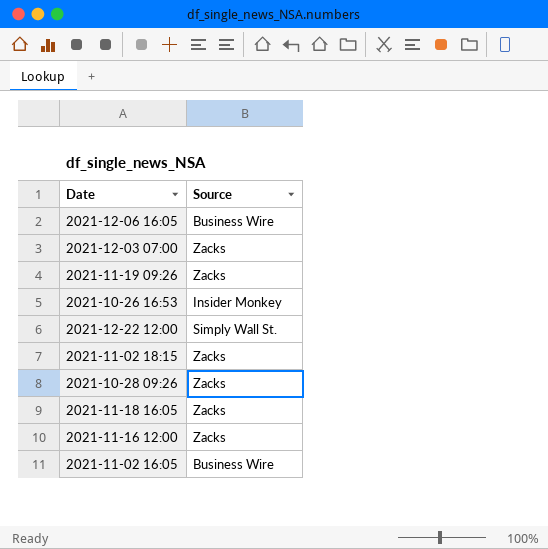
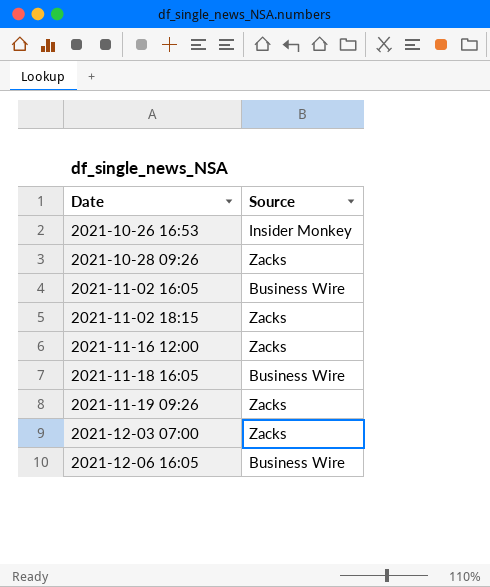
row order: none -> Date ascending
row 2021-12-22 12:00: Simply Wall St. -> none
2021-11-18 16:05 | Source: Zacks -> Business Wire

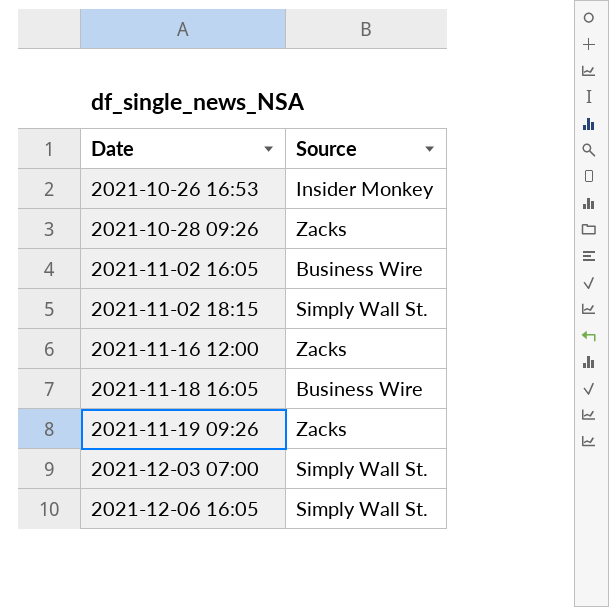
2021-11-02 18:15 | Source: Zacks -> Simply Wall St.
2021-12-03 07:00 | Source: Zacks -> Simply Wall St.
2021-12-06 16:05 | Source: Business Wire -> Simply Wall St.

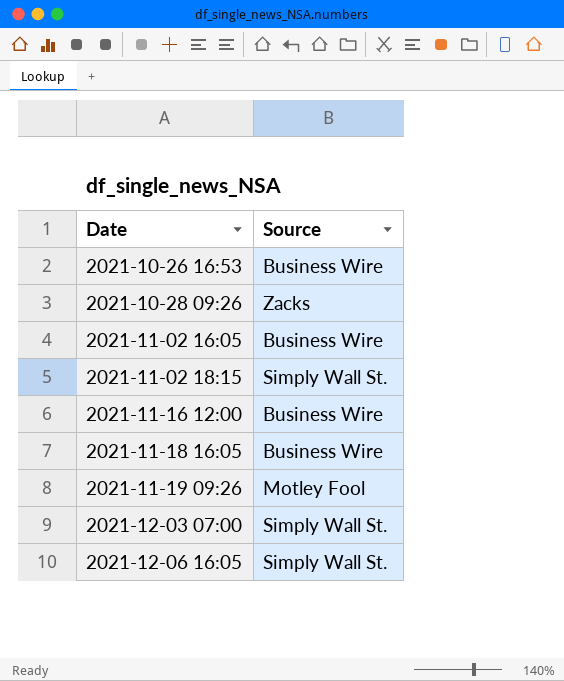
2021-10-26 16:53 | Source: Insider Monkey -> Business Wire
2021-11-16 12:00 | Source: Zacks -> Business Wire
2021-11-19 09:26 | Source: Zacks -> Motley Fool

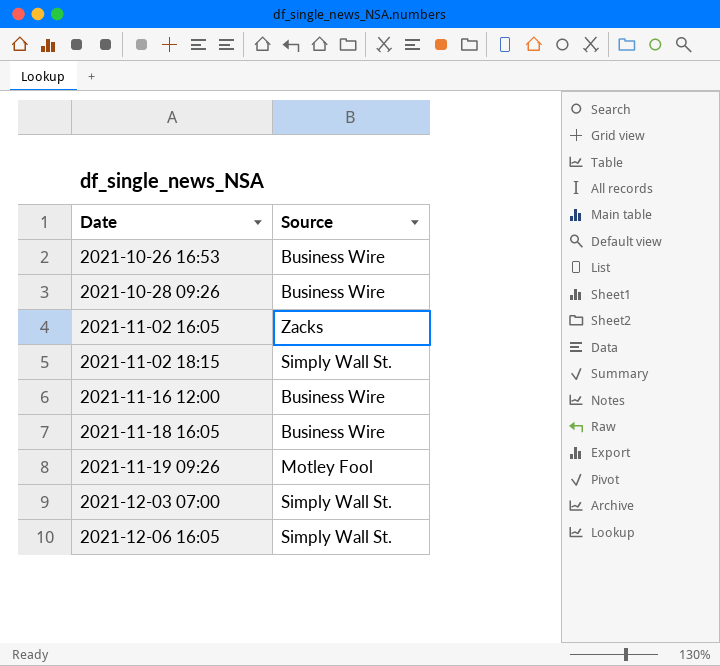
2021-10-28 09:26 | Source: Zacks -> Business Wire
2021-11-02 16:05 | Source: Business Wire -> Zacks

